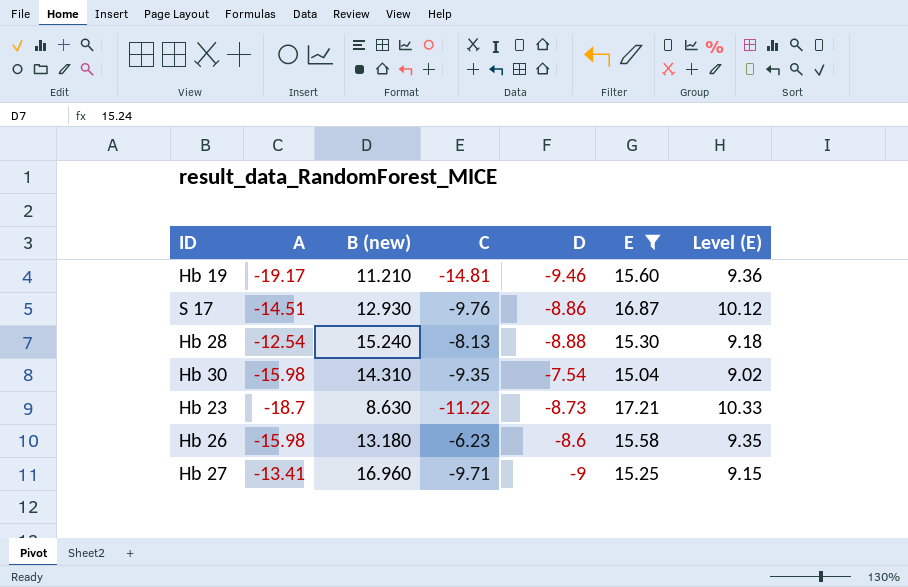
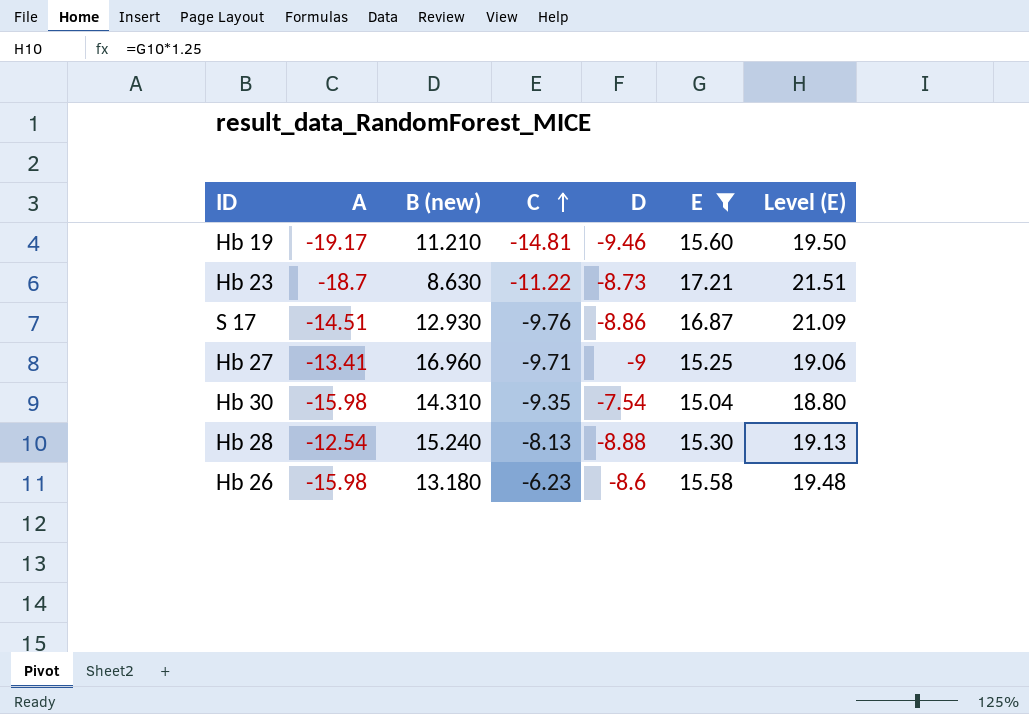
row order: none -> C ascending
column Level (E) | formula: [E] * 0.6 -> [E] * 1.25

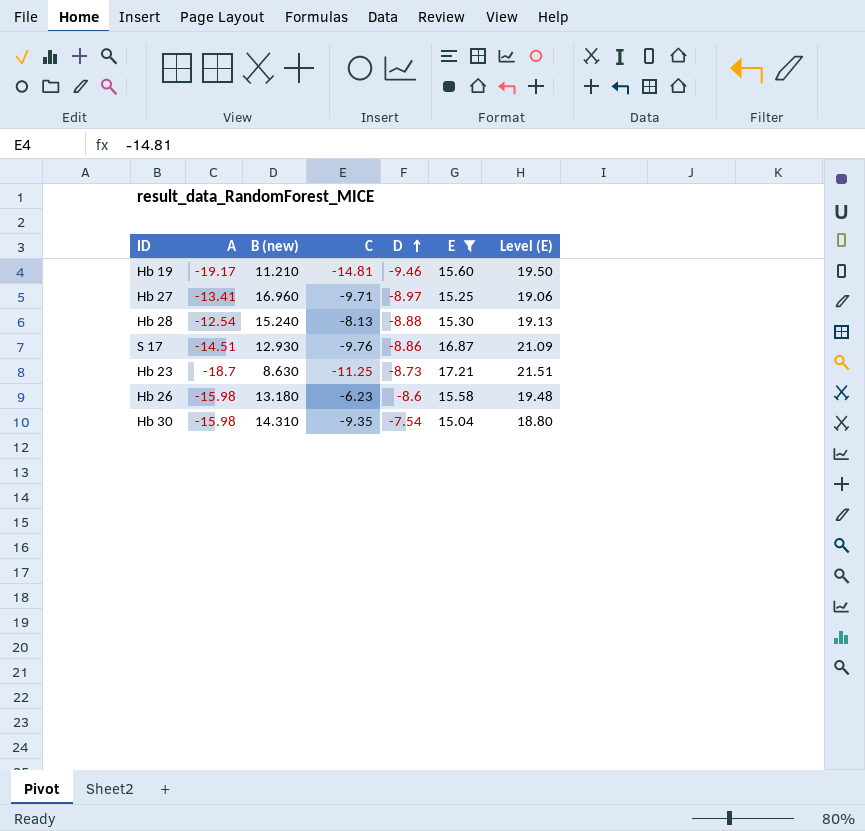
row order: C ascending -> D ascending
Hb 27 | D: -9 -> -8.97
Hb 23 | C: -11.22 -> -11.25

